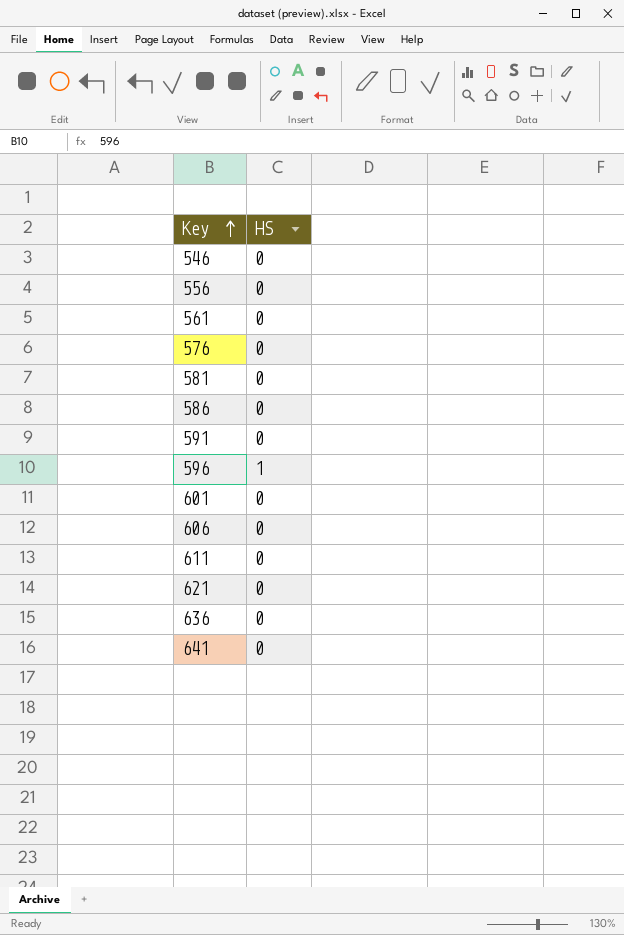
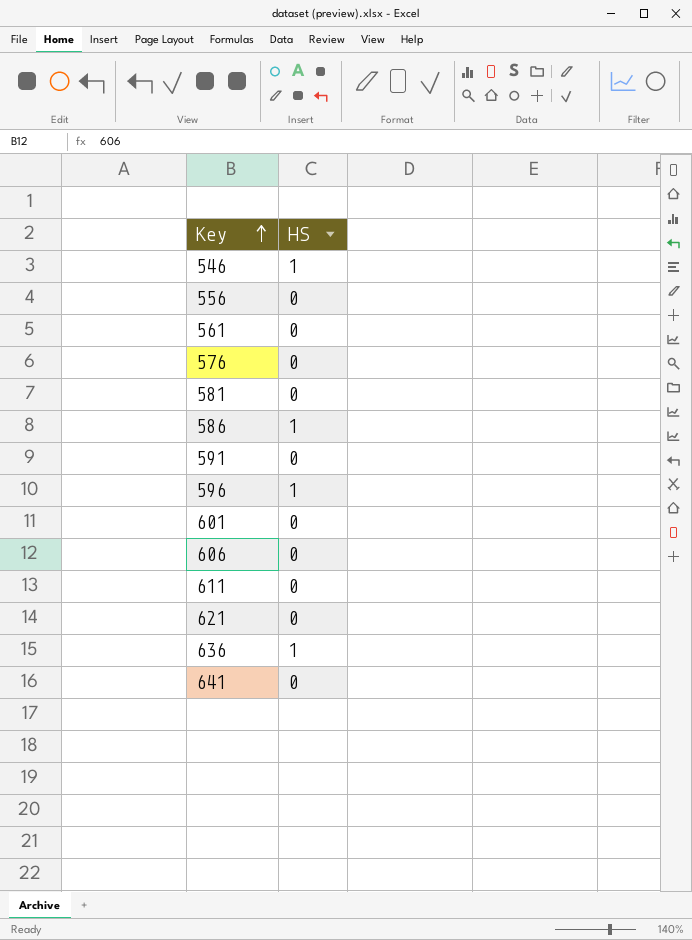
546 | HS: 0 -> 1
586 | HS: 0 -> 1
636 | HS: 0 -> 1

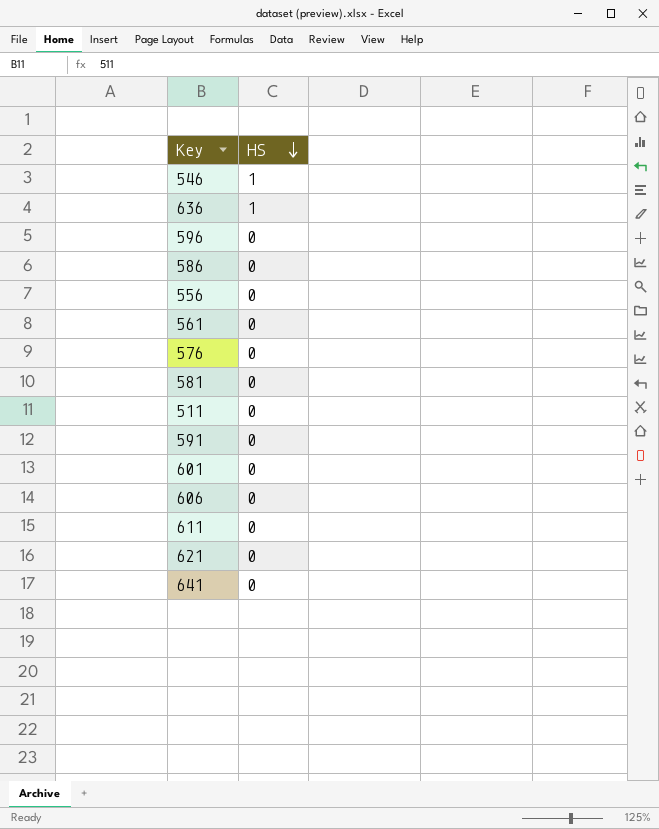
row order: Key ascending -> HS descending
596 | HS: 1 -> 0
586 | HS: 1 -> 0
row 511: none -> 0

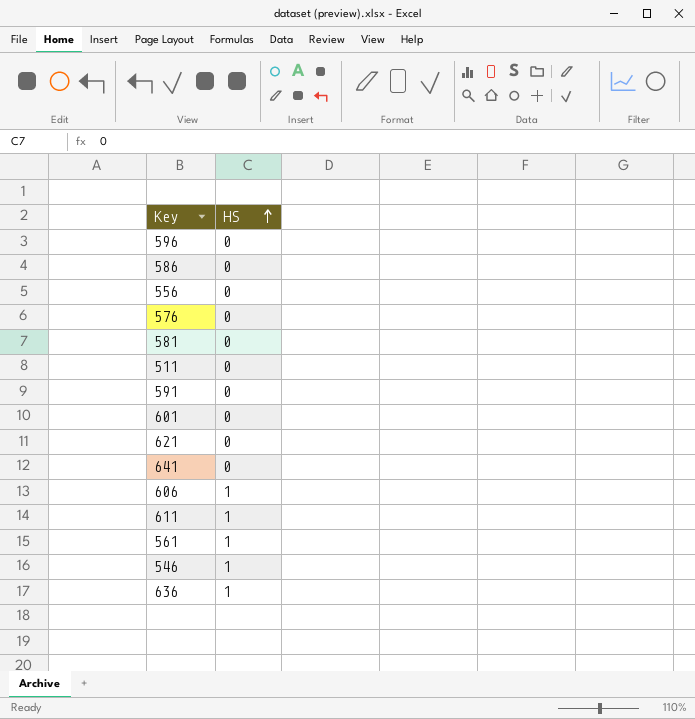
row order: HS descending -> HS ascending
606 | HS: 0 -> 1
611 | HS: 0 -> 1
561 | HS: 0 -> 1

